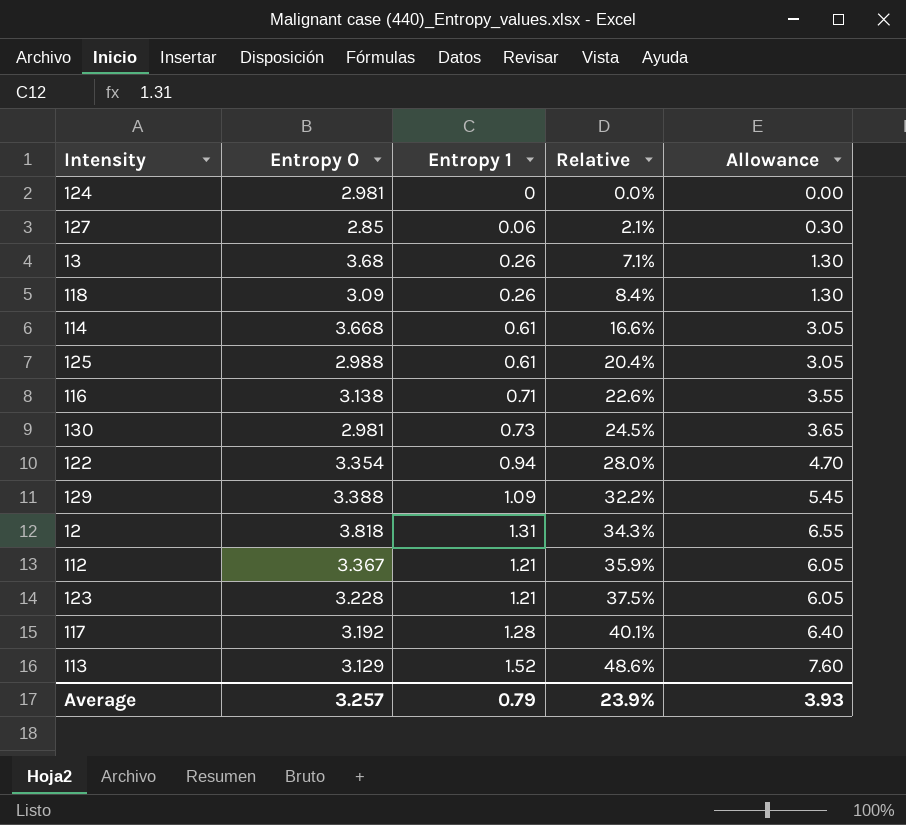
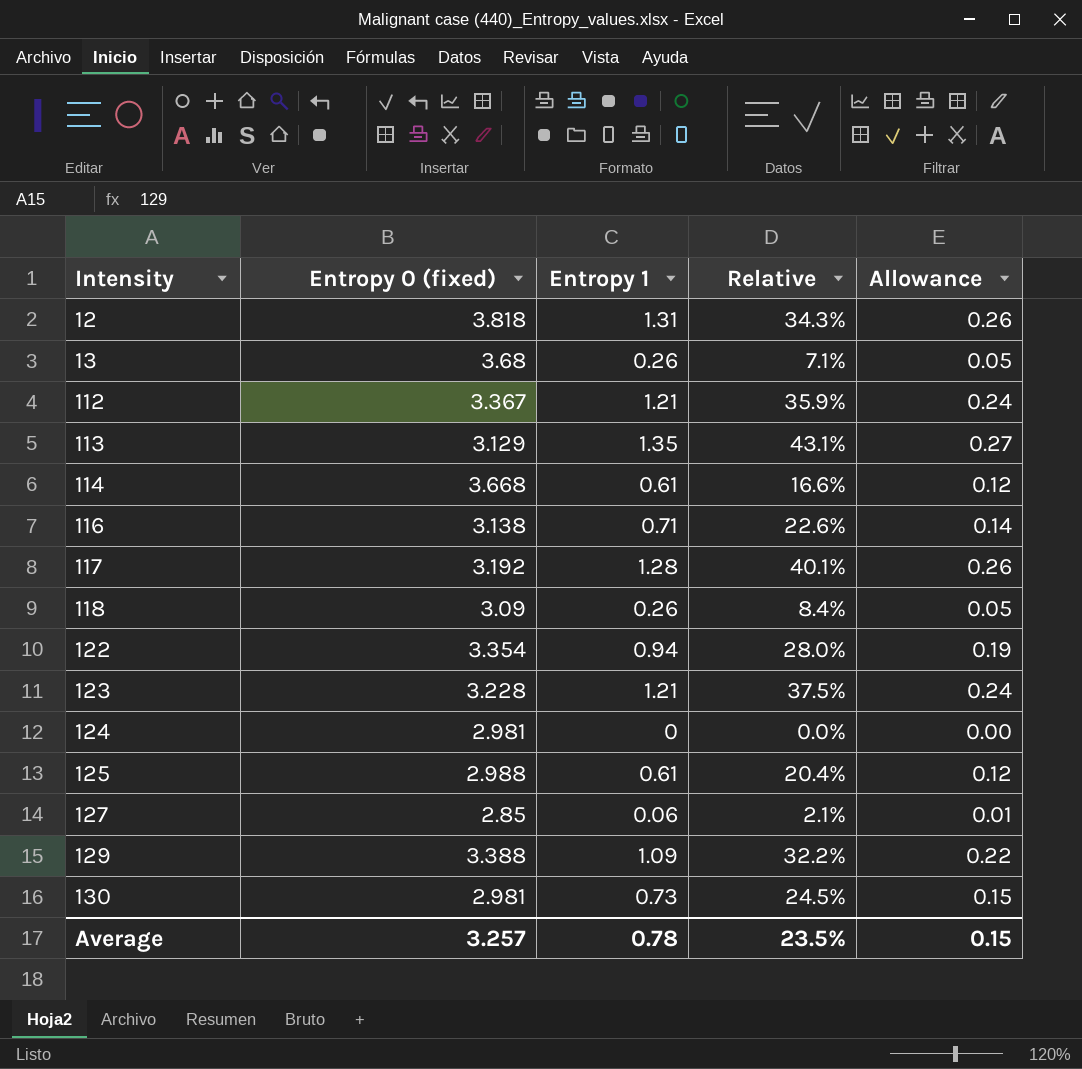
row order: Relative ascending -> Intensity ascending
column name: Entropy 0 -> Entropy 0 (fixed)
column Allowance | formula: [Entropy 1] * 5 -> [Entropy 1] * 0.2
113 | Entropy 1: 1.52 -> 1.35
113 | Relative: 48.6% -> 43.1%
Average | Entropy 1: 0.79 -> 0.78
Average | Relative: 23.9% -> 23.5%
Average | Allowance: 3.93 -> 0.15

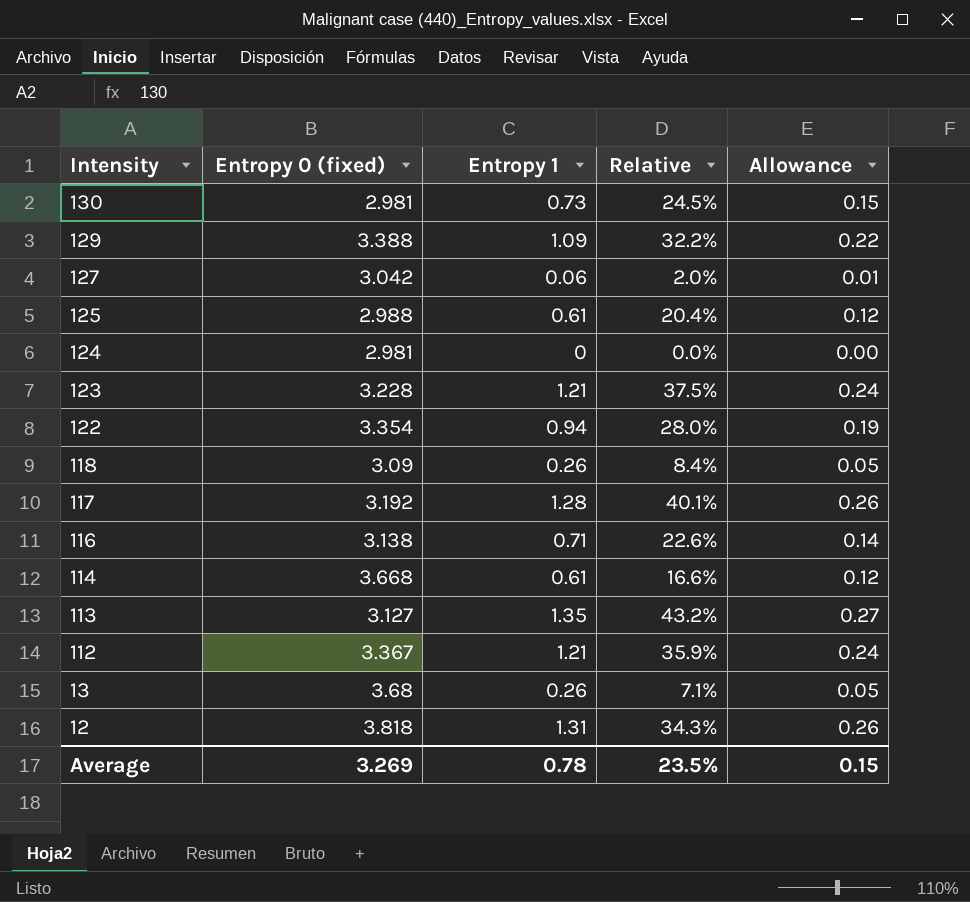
row order: Intensity ascending -> Intensity descending
127 | Entropy 0 (fixed): 2.85 -> 3.042
127 | Relative: 2.1% -> 2.0%
113 | Entropy 0 (fixed): 3.129 -> 3.127
113 | Relative: 43.1% -> 43.2%
Average | Entropy 0 (fixed): 3.257 -> 3.269

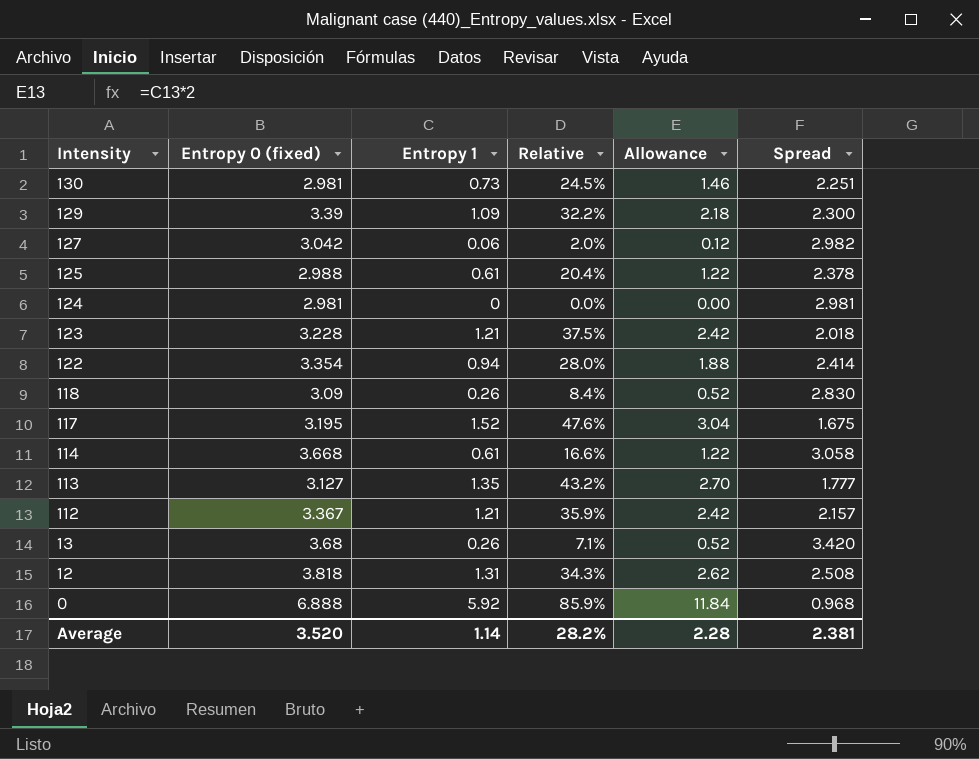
column Allowance | formula: [Entropy 1] * 0.2 -> [Entropy 1] * 2
column Spread | formula: none -> [Entropy 0 (fixed)] - [Entropy 1]
row 116: 3.138 | 0.71 | 22.6% | 0.14 -> none
129 | Entropy 0 (fixed): 3.388 -> 3.39
117 | Entropy 0 (fixed): 3.192 -> 3.195
117 | Entropy 1: 1.28 -> 1.52
117 | Relative: 40.1% -> 47.6%
row 0: none -> 6.888 | 5.92 | 85.9% | 11.84 | 0.968
Average | Entropy 0 (fixed): 3.269 -> 3.520
Average | Entropy 1: 0.78 -> 1.14
Average | Relative: 23.5% -> 28.2%
Average | Allowance: 0.15 -> 2.28

